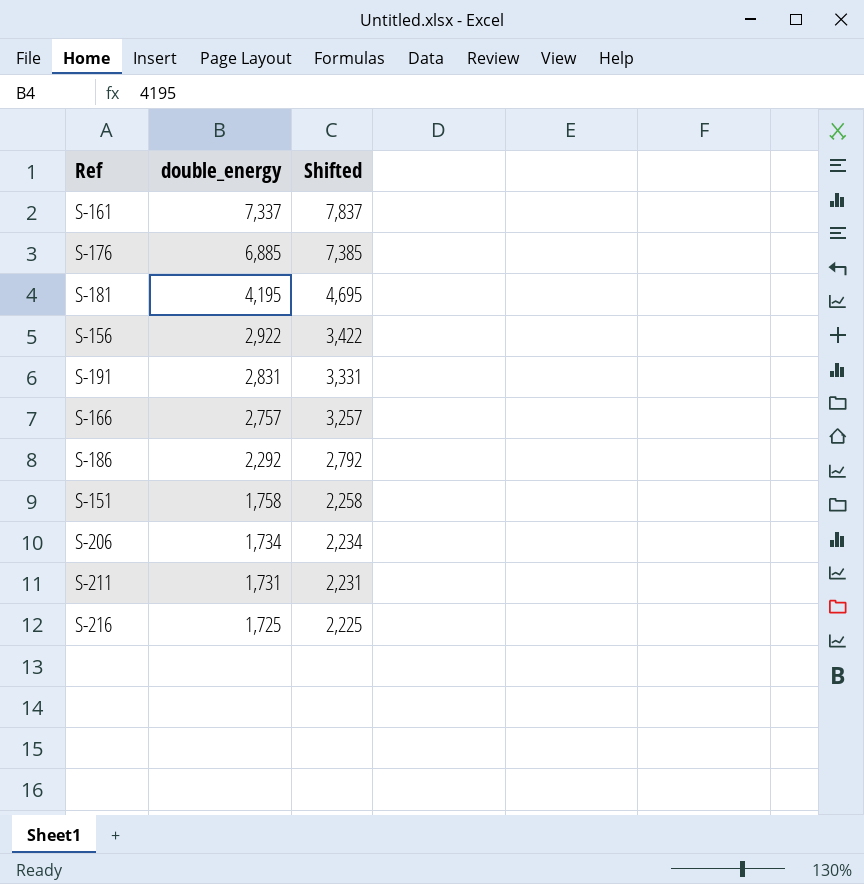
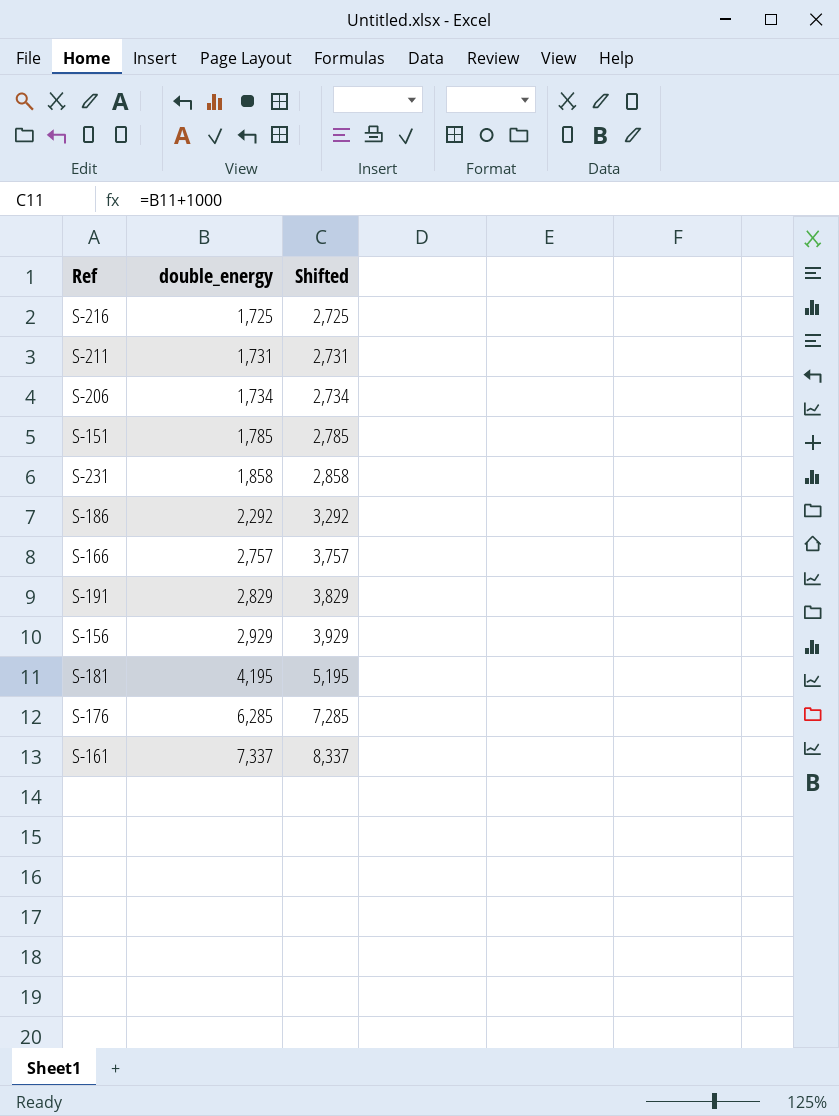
row order: double_energy descending -> double_energy ascending
column Shifted | formula: [double_energy] + 500 -> [double_energy] + 1000
S-151 | double_energy: 1,758 -> 1,785
row S-231: none -> 1,858 | 2,858
S-191 | double_energy: 2,831 -> 2,829
S-156 | double_energy: 2,922 -> 2,929
S-176 | double_energy: 6,885 -> 6,285

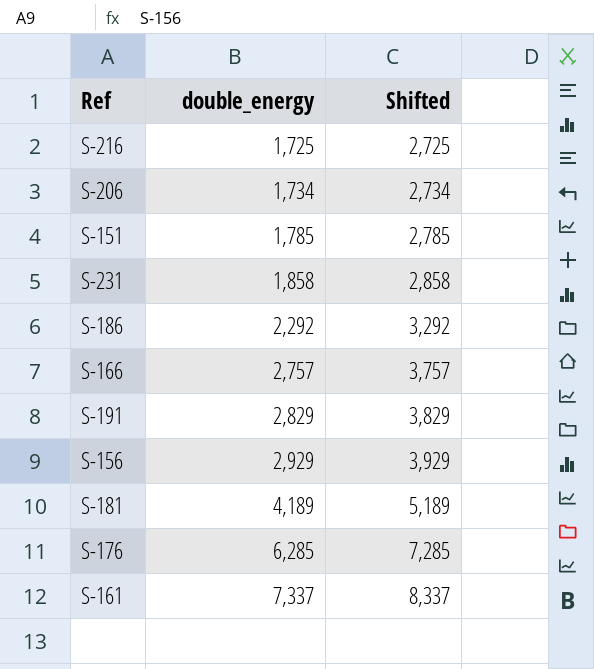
row S-211: 1,731 | 2,731 -> none
S-181 | double_energy: 4,195 -> 4,189
S-181 | Shifted: 5,195 -> 5,189

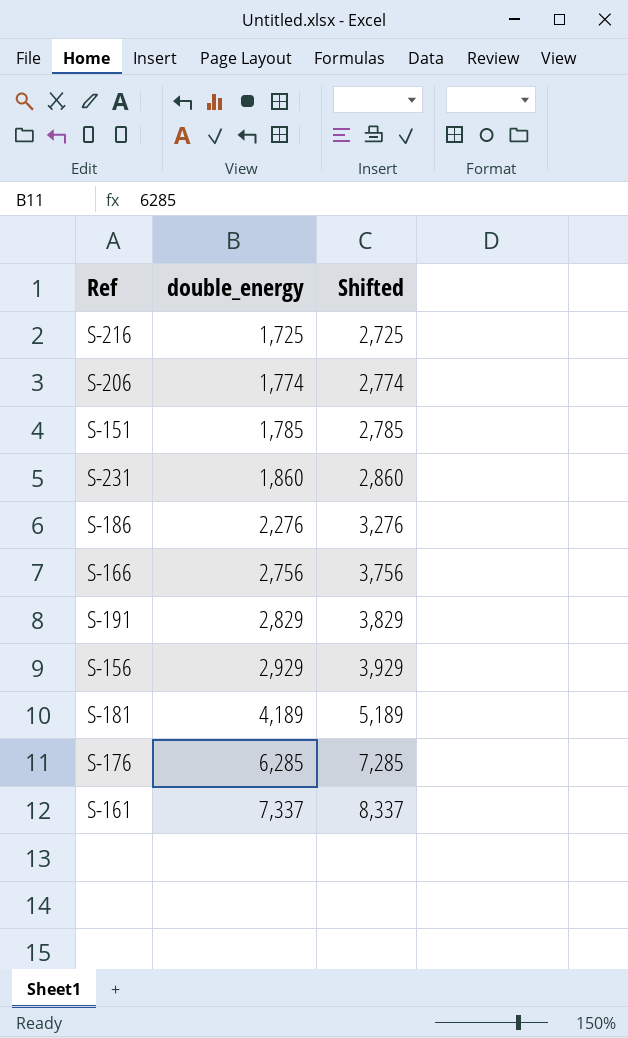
S-206 | double_energy: 1,734 -> 1,774
S-206 | Shifted: 2,734 -> 2,774
S-231 | double_energy: 1,858 -> 1,860
S-231 | Shifted: 2,858 -> 2,860
S-186 | double_energy: 2,292 -> 2,276
S-186 | Shifted: 3,292 -> 3,276
S-166 | double_energy: 2,757 -> 2,756
S-166 | Shifted: 3,757 -> 3,756

